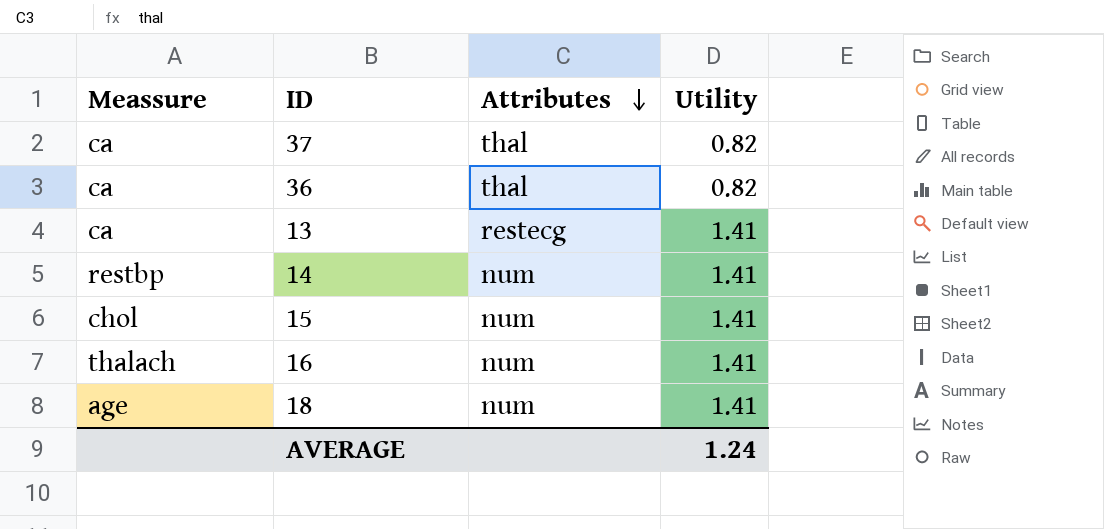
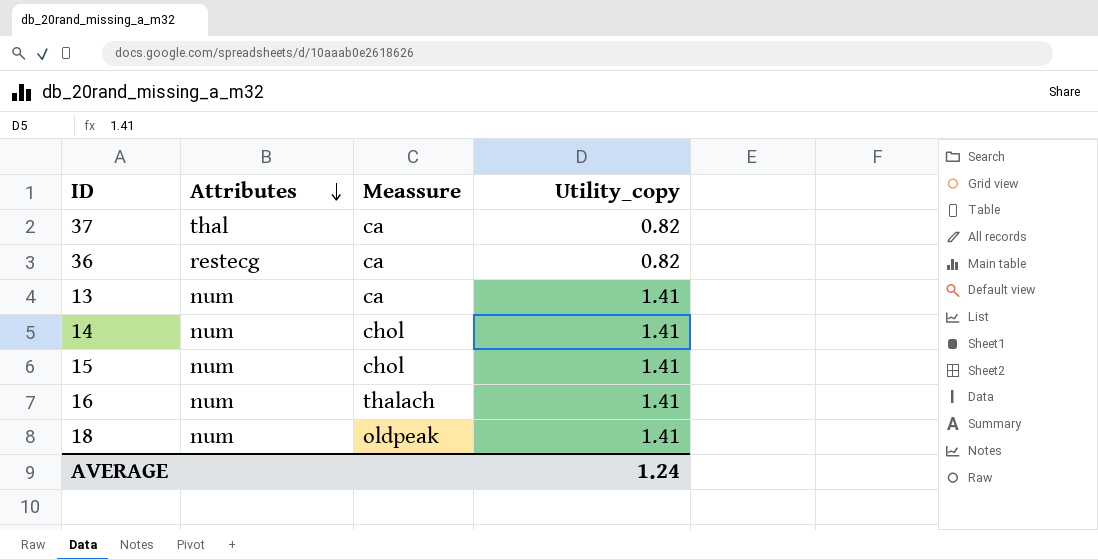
column Meassure | position: 1 -> 3
column name: Utility -> Utility_copy
36 | Attributes: thal -> restecg
13 | Attributes: restecg -> num
14 | Meassure: restbp -> chol
18 | Meassure: age -> oldpeak

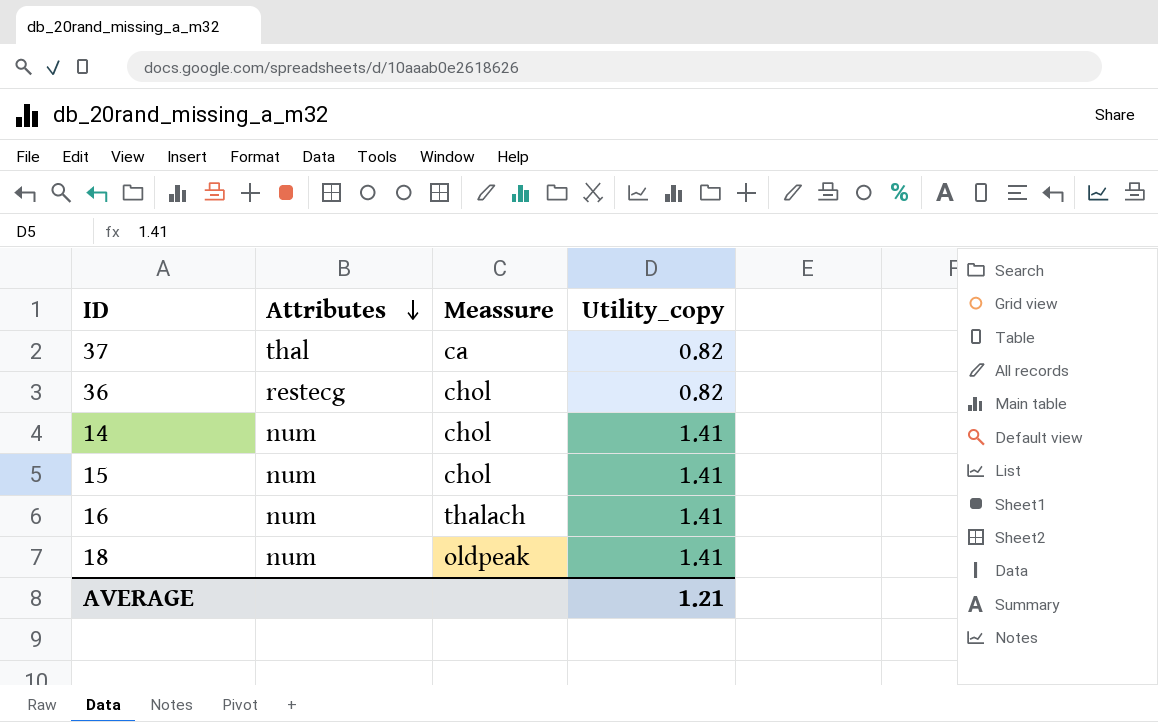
row 13: num | ca | 1.41 -> none
36 | Meassure: ca -> chol
AVERAGE | Utility_copy: 1.24 -> 1.21

